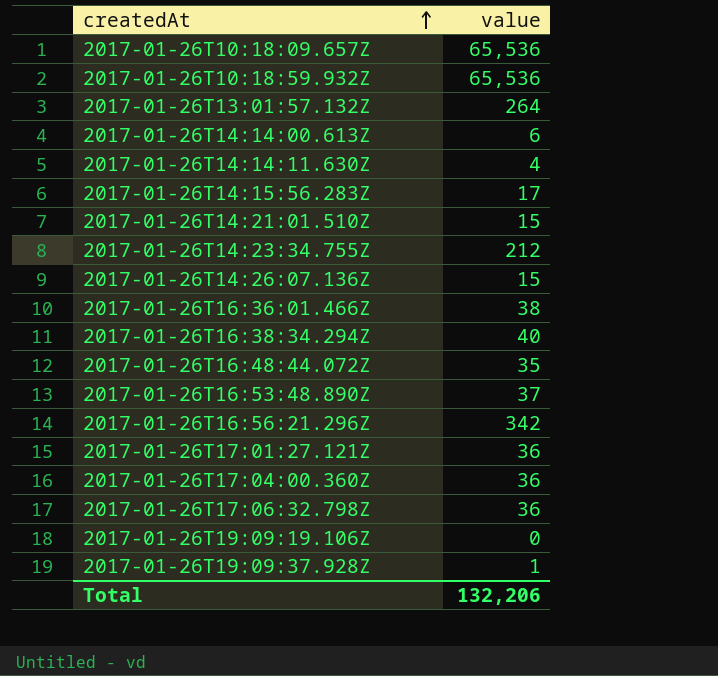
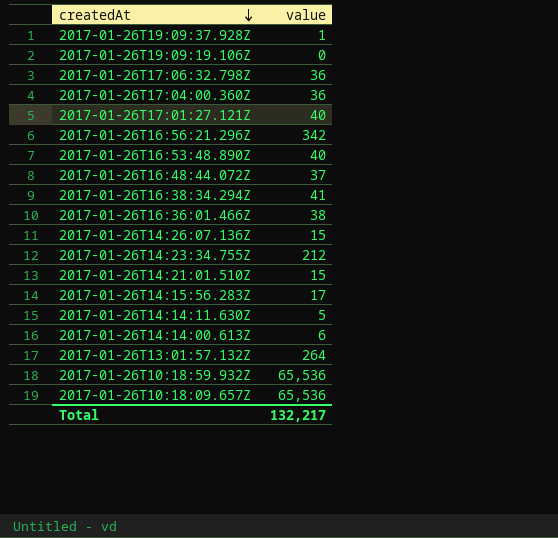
row order: createdAt ascending -> createdAt descending
2017-01-26T17:01:27.121Z | value: 36 -> 40
2017-01-26T16:53:48.890Z | value: 37 -> 40
2017-01-26T16:48:44.072Z | value: 35 -> 37
2017-01-26T16:38:34.294Z | value: 40 -> 41
2017-01-26T14:14:11.630Z | value: 4 -> 5
Total | value: 132,206 -> 132,217

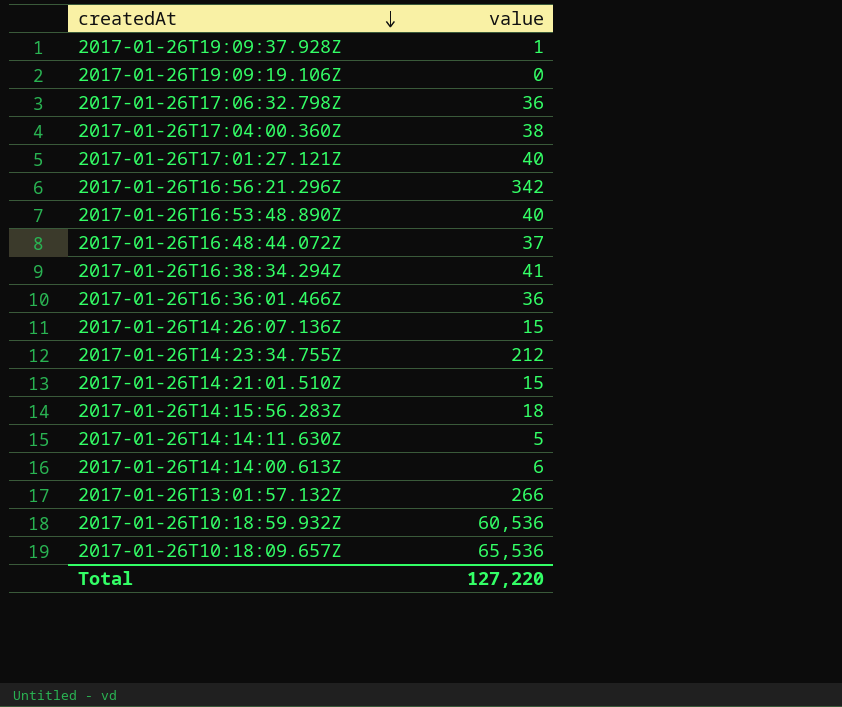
2017-01-26T17:04:00.360Z | value: 36 -> 38
2017-01-26T16:36:01.466Z | value: 38 -> 36
2017-01-26T14:15:56.283Z | value: 17 -> 18
2017-01-26T13:01:57.132Z | value: 264 -> 266
2017-01-26T10:18:59.932Z | value: 65,536 -> 60,536
Total | value: 132,217 -> 127,220

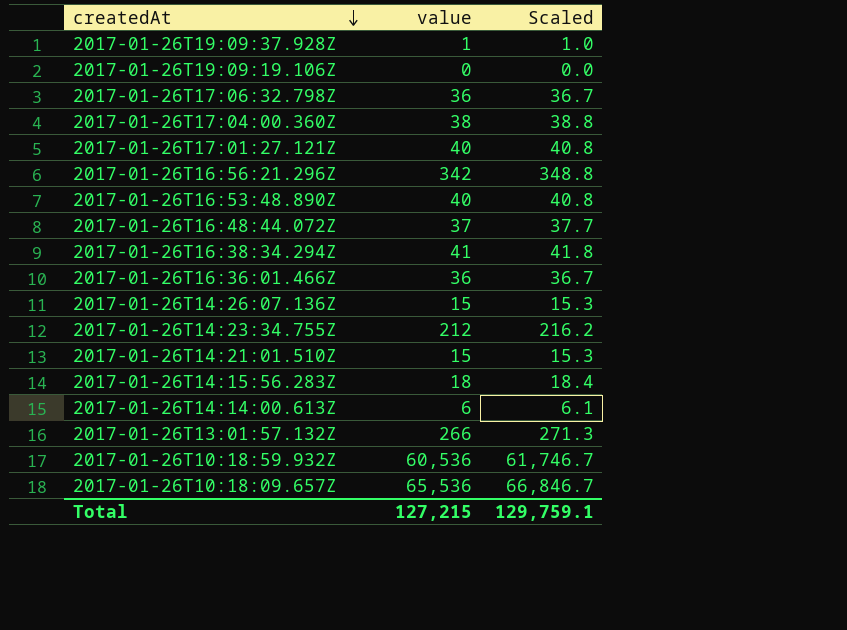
column Scaled | formula: none -> [value] * 1.02
row 2017-01-26T14:14:11.630Z: 5 -> none
Total | value: 127,220 -> 127,215

